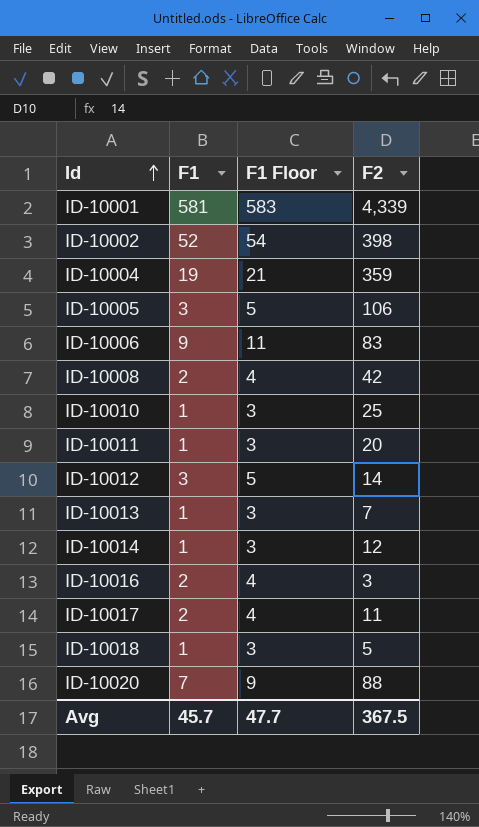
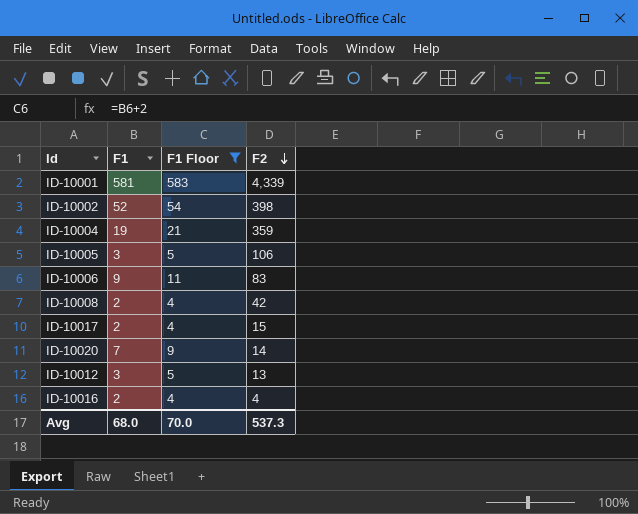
filter: none -> F1 Floor != 3
row order: Id ascending -> F2 descending
ID-10017 | F2: 11 -> 15
ID-10020 | F2: 88 -> 14
ID-10012 | F2: 14 -> 13
ID-10016 | F2: 3 -> 4
Avg | F1: 45.7 -> 68.0
Avg | F1 Floor: 47.7 -> 70.0
Avg | F2: 367.5 -> 537.3

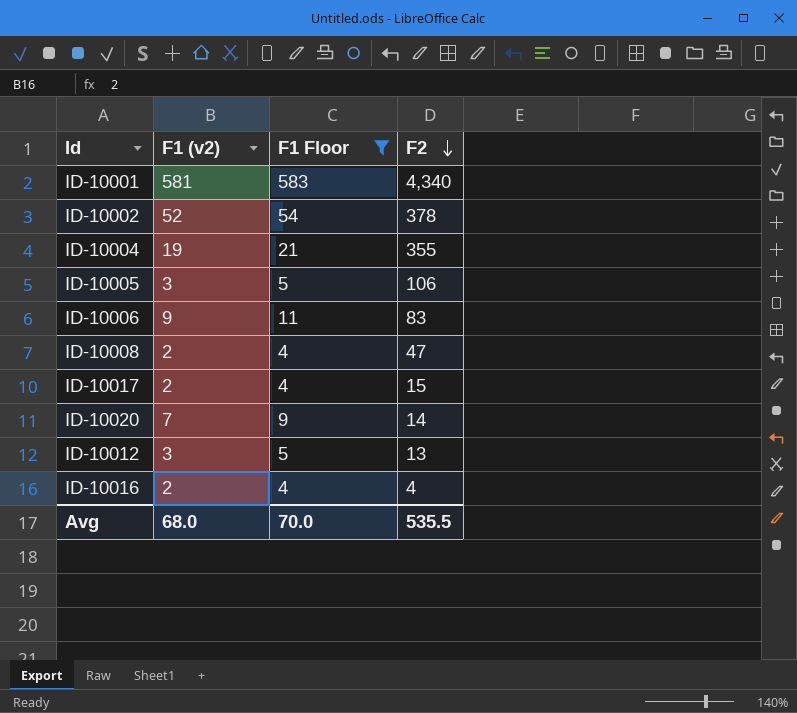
column name: F1 -> F1 (v2)
ID-10001 | F2: 4,339 -> 4,340
ID-10002 | F2: 398 -> 378
ID-10004 | F2: 359 -> 355
ID-10008 | F2: 42 -> 47
Avg | F2: 537.3 -> 535.5

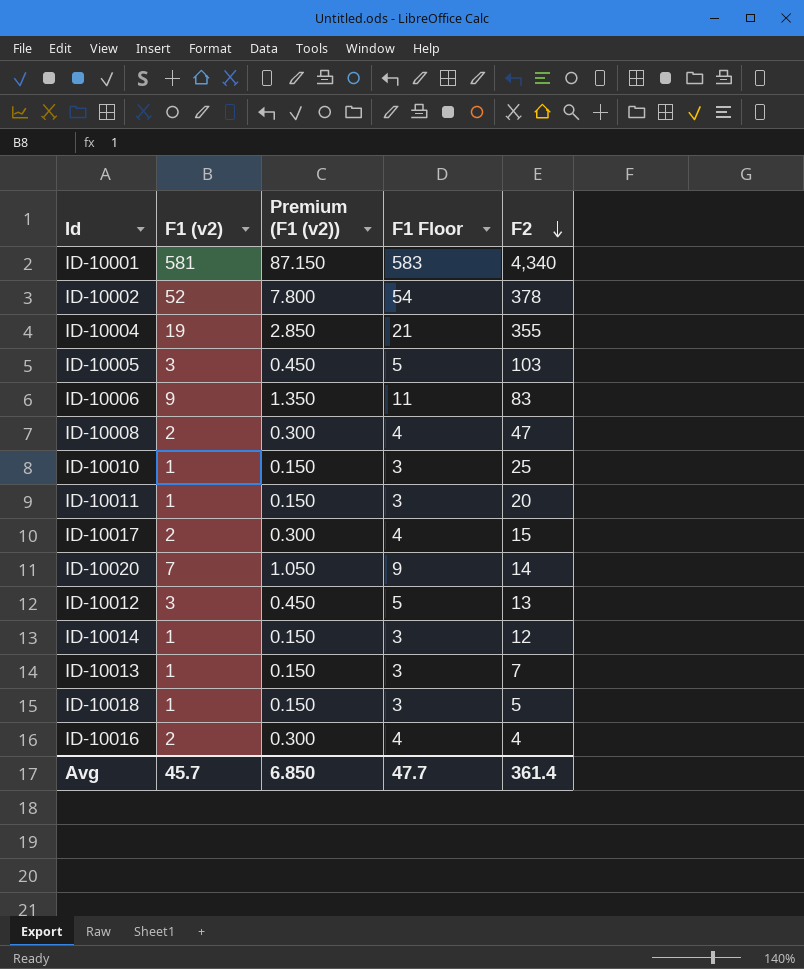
filter: F1 Floor != 3 -> none
column Premium (F1 (v2)) | formula: none -> [F1 (v2)] * 0.15
ID-10005 | F2: 106 -> 103
Avg | F1 (v2): 68.0 -> 45.7
Avg | F1 Floor: 70.0 -> 47.7
Avg | F2: 535.5 -> 361.4

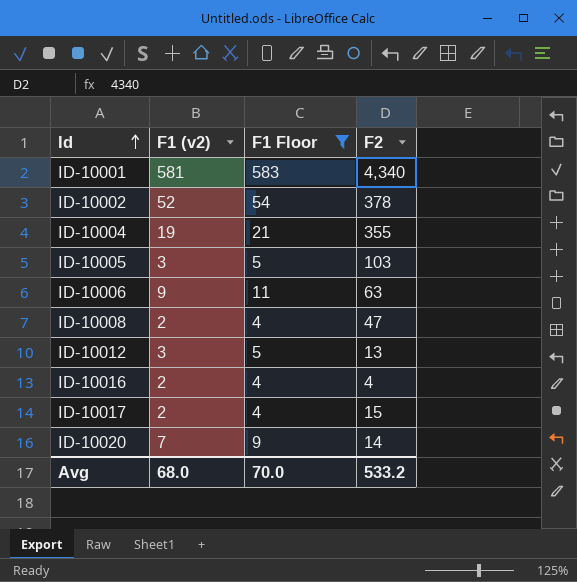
filter: none -> F1 Floor != 3
row order: F2 descending -> Id ascending
column Premium (F1 (v2)) | formula: [F1 (v2)] * 0.15 -> none
ID-10006 | F2: 83 -> 63
Avg | F1 (v2): 45.7 -> 68.0
Avg | F1 Floor: 47.7 -> 70.0
Avg | F2: 361.4 -> 533.2

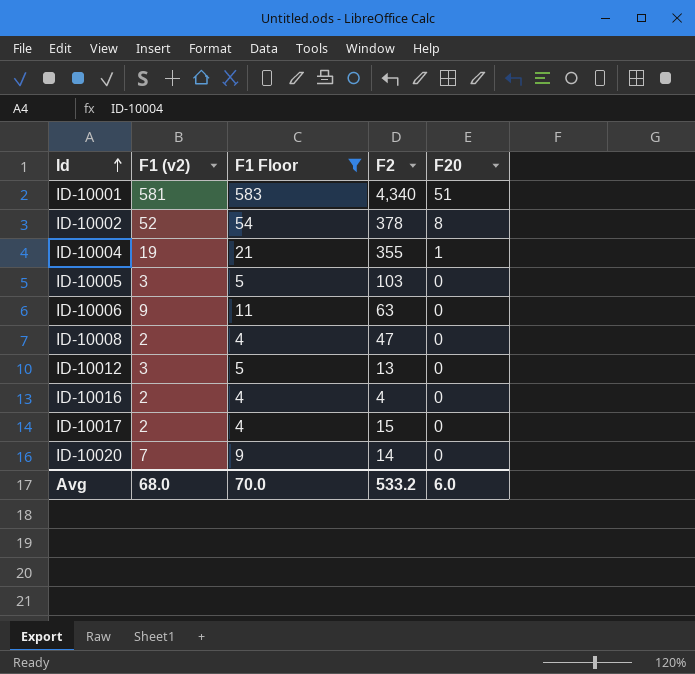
column F20 | position: none -> 5

